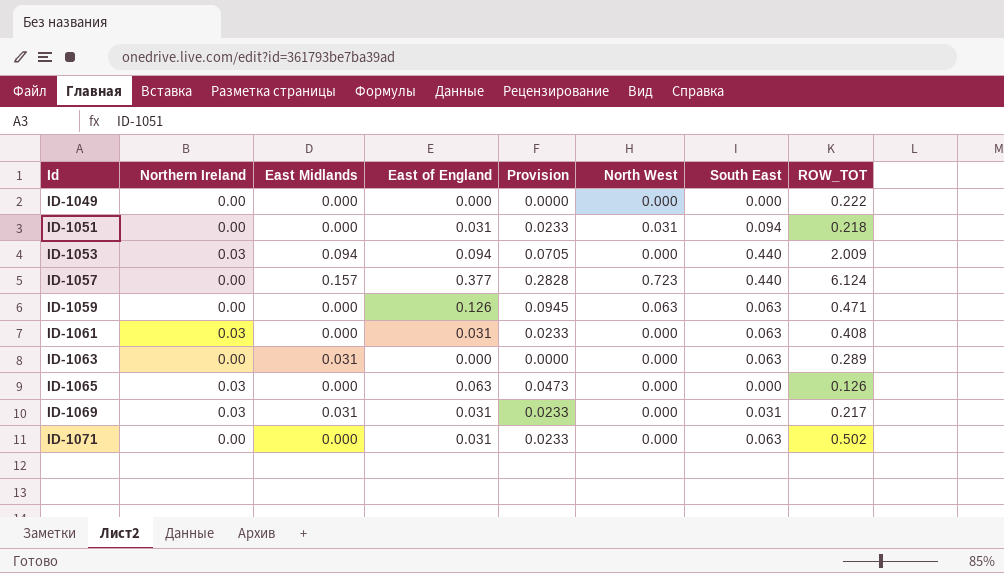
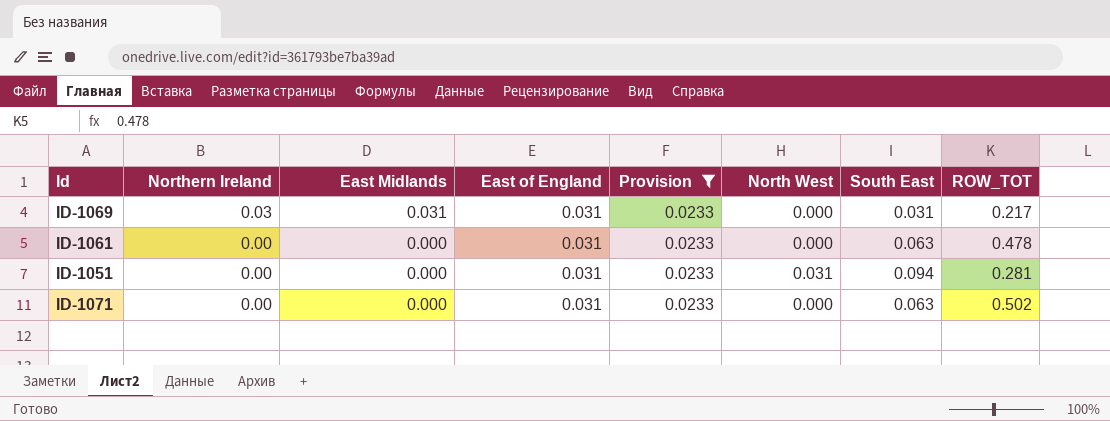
filter: none -> Provision = 0.0233
row order: Id ascending -> Northern Ireland descending
ID-1061 | Northern Ireland: 0.03 -> 0.00
ID-1061 | ROW_TOT: 0.408 -> 0.478
ID-1051 | ROW_TOT: 0.218 -> 0.281

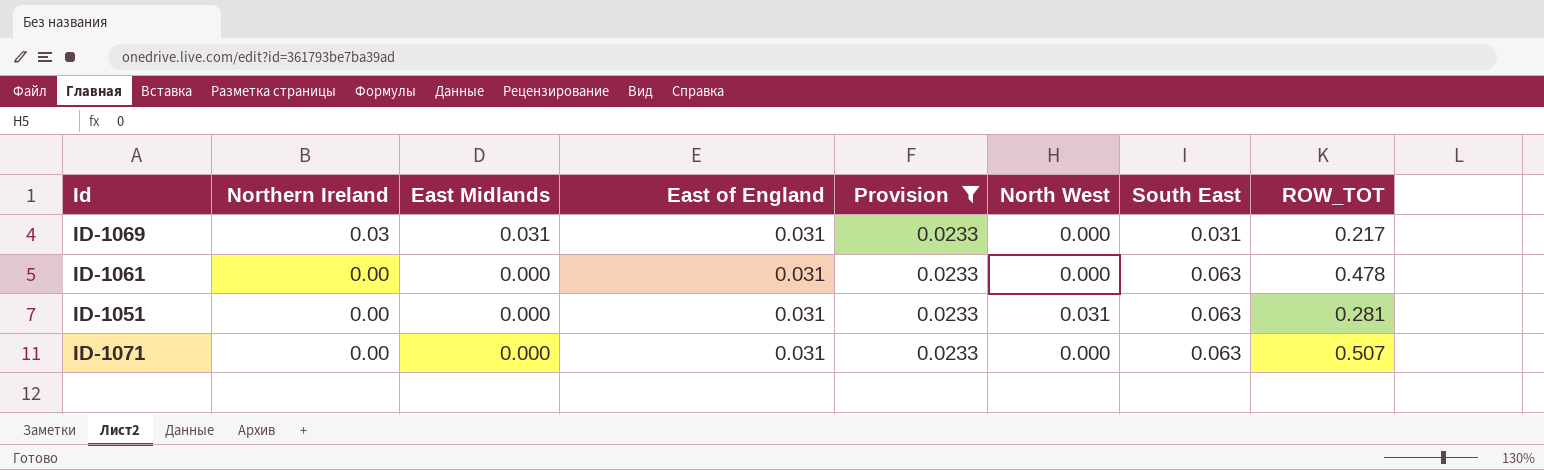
ID-1051 | South East: 0.094 -> 0.063
ID-1071 | ROW_TOT: 0.502 -> 0.507

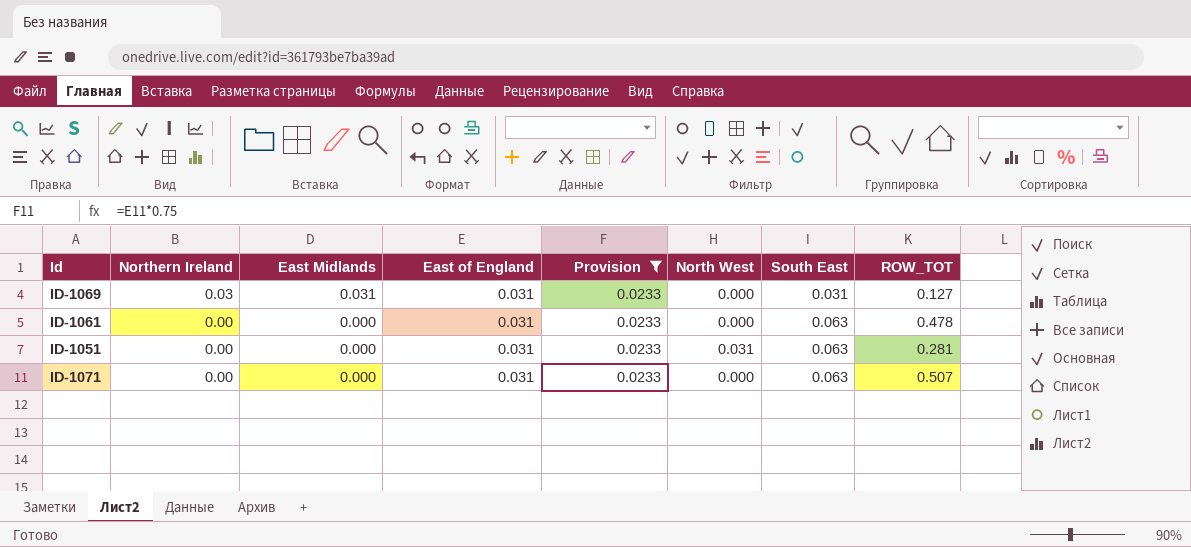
ID-1069 | ROW_TOT: 0.217 -> 0.127

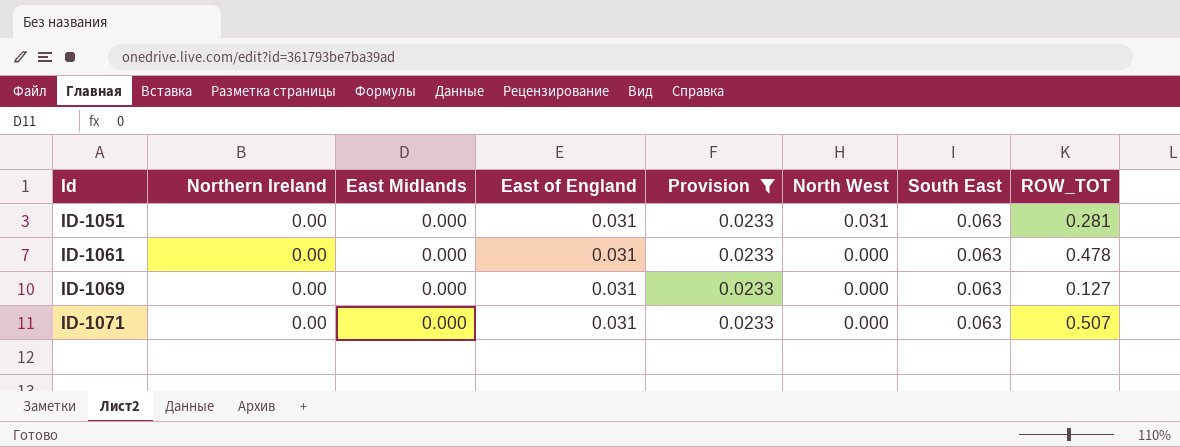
row order: Northern Ireland descending -> Id ascending
ID-1069 | Northern Ireland: 0.03 -> 0.00
ID-1069 | East Midlands: 0.031 -> 0.000
ID-1069 | South East: 0.031 -> 0.063

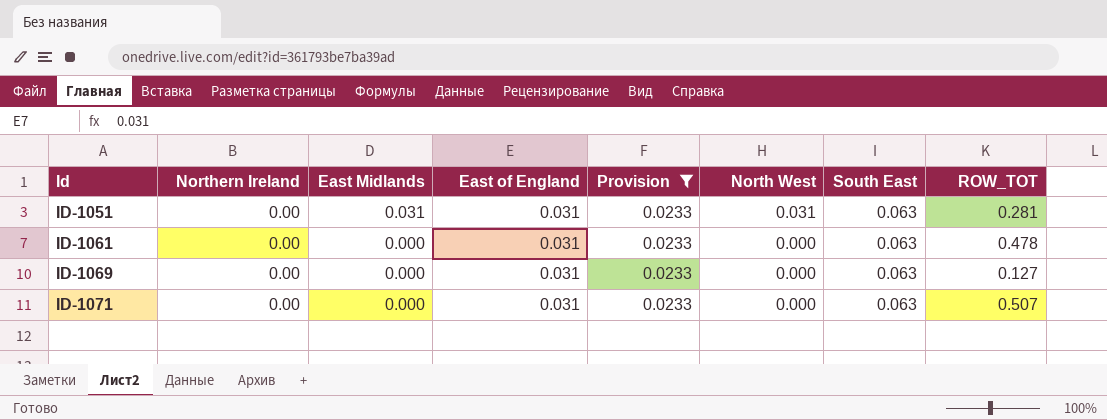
ID-1051 | East Midlands: 0.000 -> 0.031

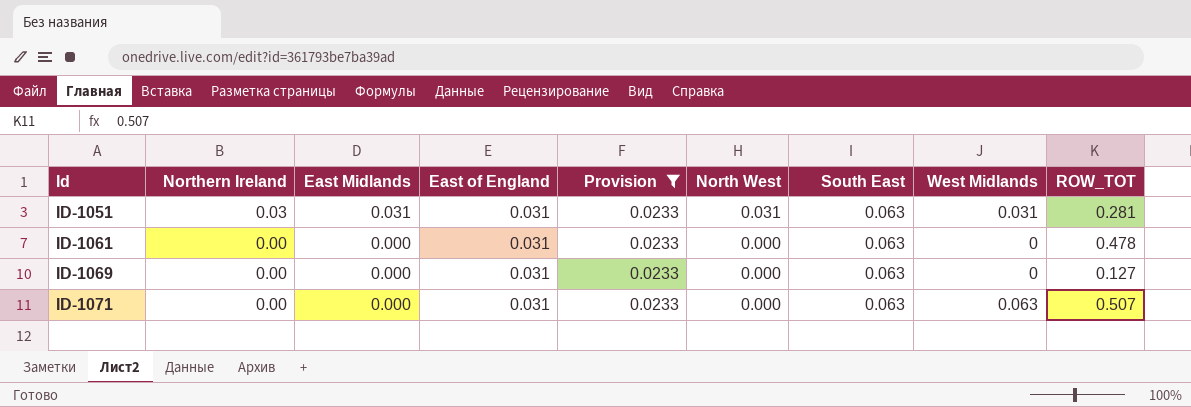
column West Midlands | position: none -> 8
ID-1051 | Northern Ireland: 0.00 -> 0.03

